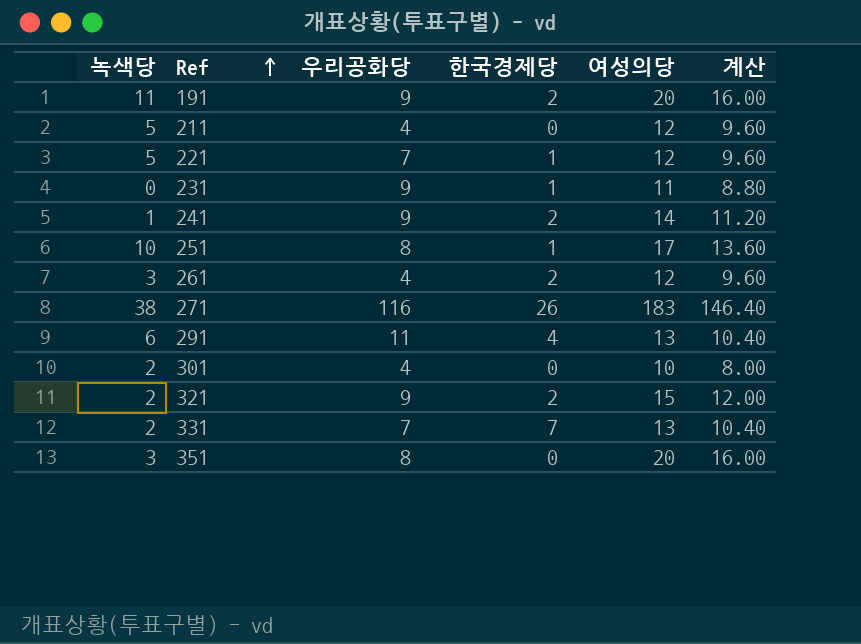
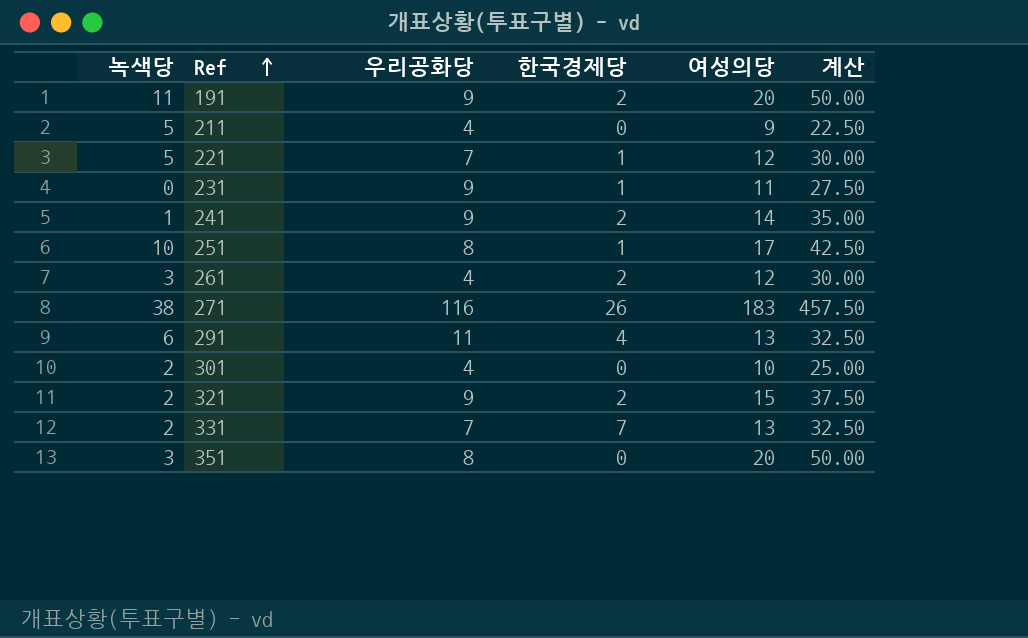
column 계산 | formula: [여성의당] * 0.8 -> [여성의당] * 2.5
211 | 여성의당: 12 -> 9

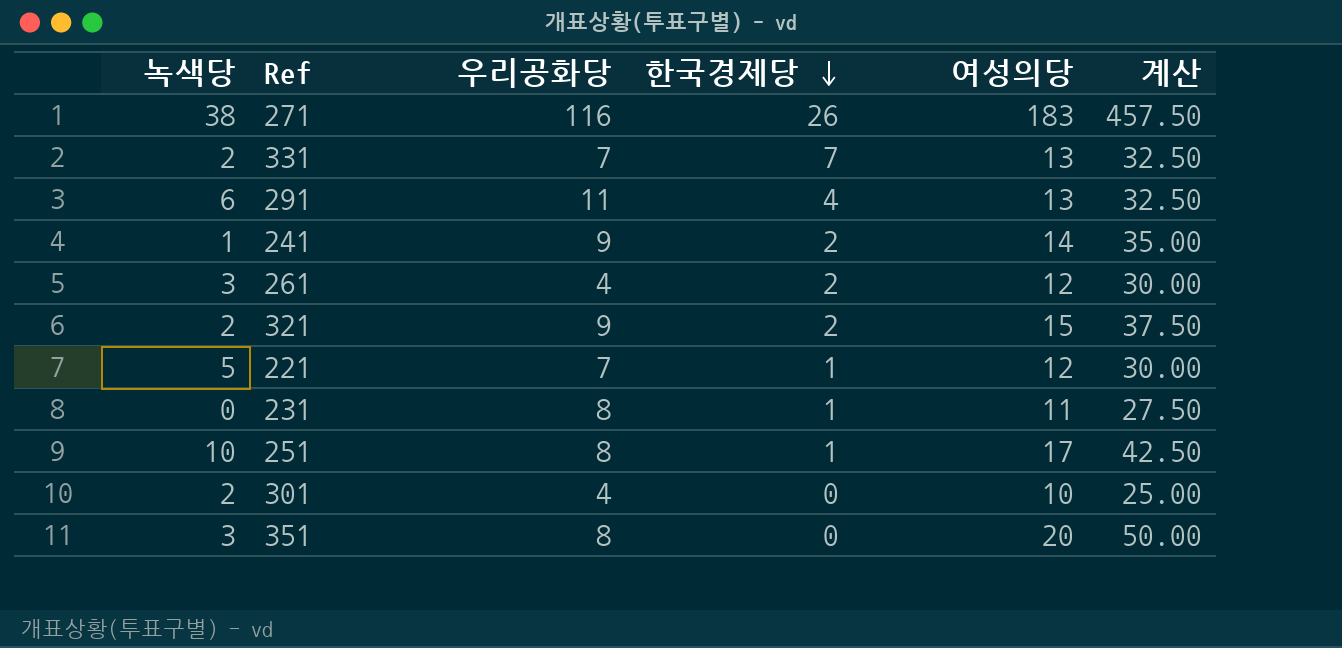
row order: Ref ascending -> 한국경제당 descending
row 191: 11 | 9 | 2 | 20 | 50.00 -> none
row 211: 5 | 4 | 0 | 9 | 22.50 -> none
231 | 우리공화당: 9 -> 8

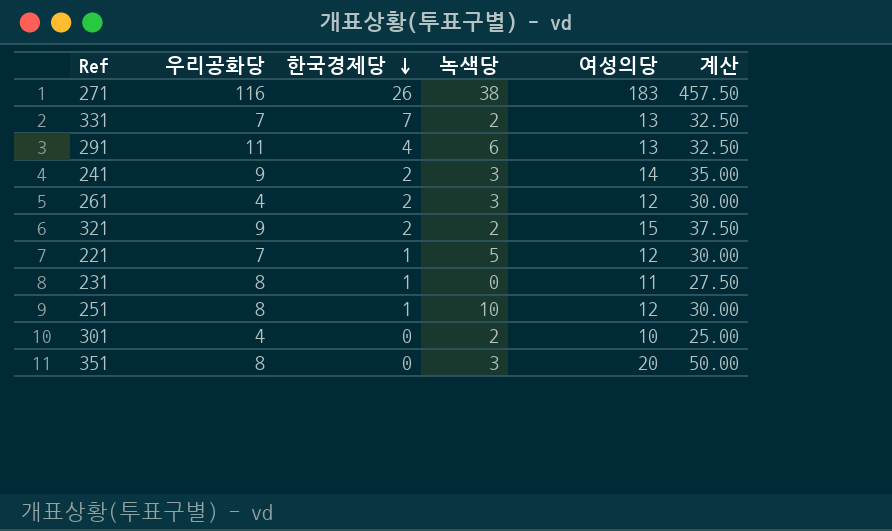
column 녹색당 | position: 1 -> 4
241 | 녹색당: 1 -> 3
251 | 여성의당: 17 -> 12
251 | 계산: 42.50 -> 30.00

